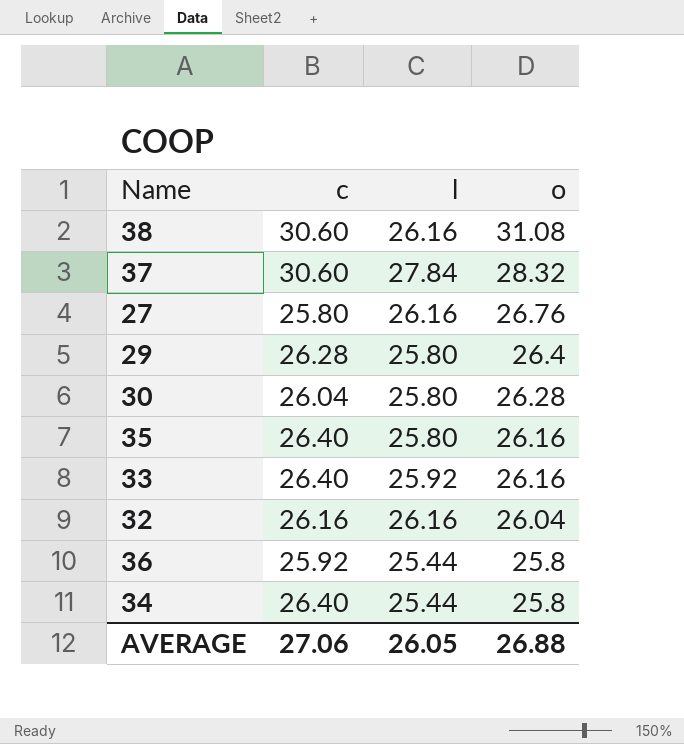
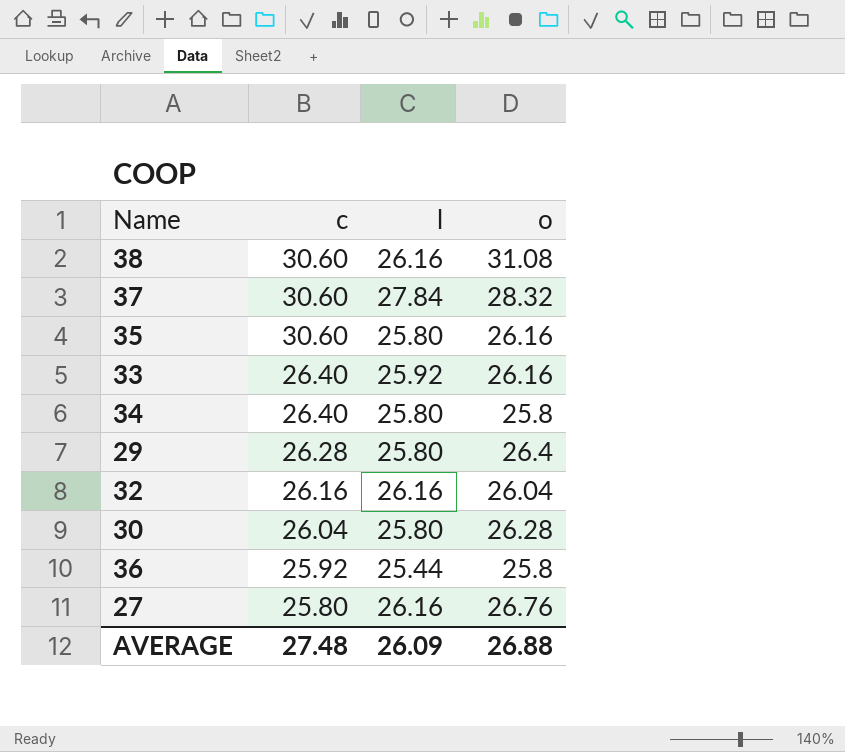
row order: o descending -> c descending
35 | c: 26.40 -> 30.60
34 | l: 25.44 -> 25.80
AVERAGE | c: 27.06 -> 27.48
AVERAGE | l: 26.05 -> 26.09

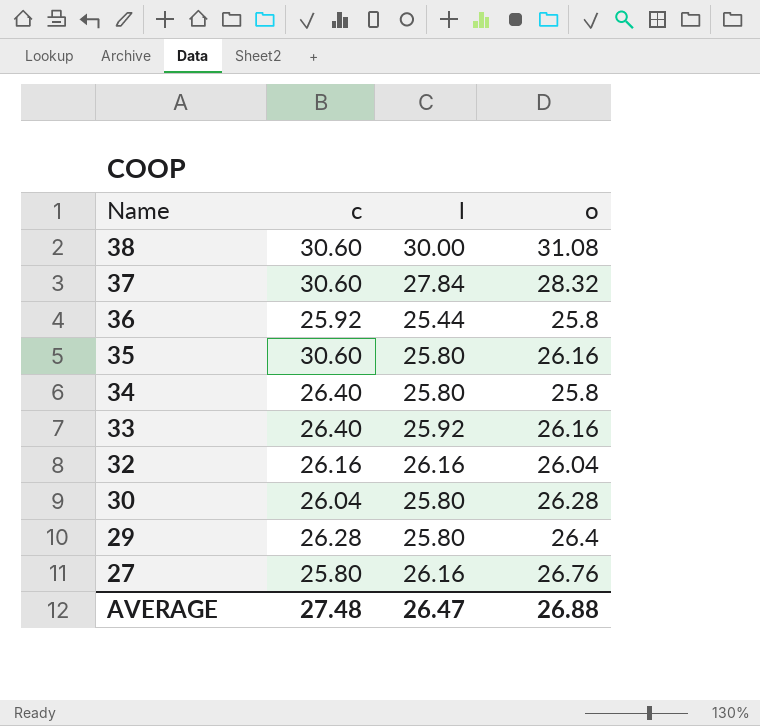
row order: c descending -> Name descending
38 | l: 26.16 -> 30.00
AVERAGE | l: 26.09 -> 26.47

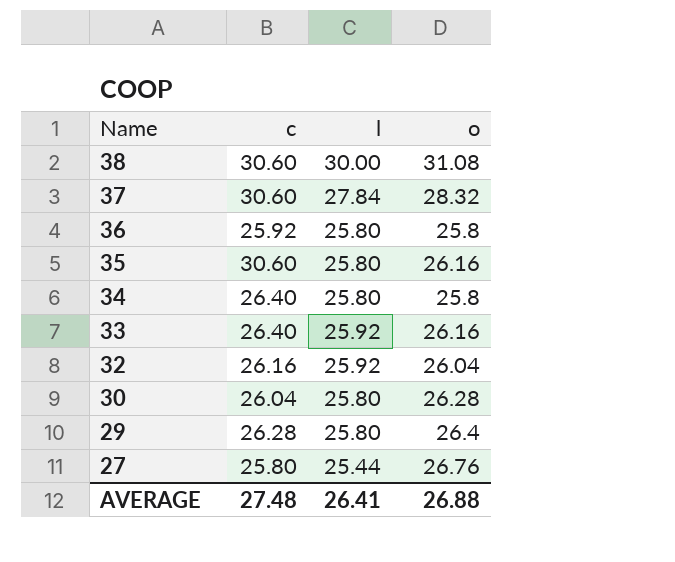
36 | l: 25.44 -> 25.80
32 | l: 26.16 -> 25.92
27 | l: 26.16 -> 25.44
AVERAGE | l: 26.47 -> 26.41

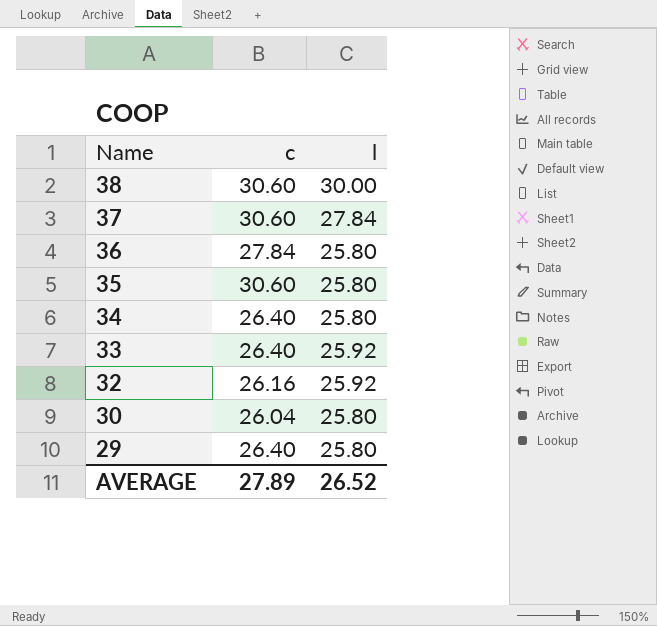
column o | position: 4 -> none
row 27: 25.80 | 25.44 | 26.76 -> none
36 | c: 25.92 -> 27.84
29 | c: 26.28 -> 26.40
AVERAGE | c: 27.48 -> 27.89
AVERAGE | l: 26.41 -> 26.52

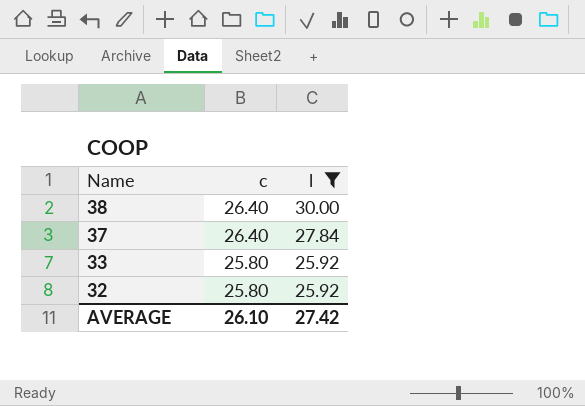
filter: none -> l != 25.80
38 | c: 30.60 -> 26.40
37 | c: 30.60 -> 26.40
33 | c: 26.40 -> 25.80
32 | c: 26.16 -> 25.80
AVERAGE | c: 27.89 -> 26.10
AVERAGE | l: 26.52 -> 27.42

